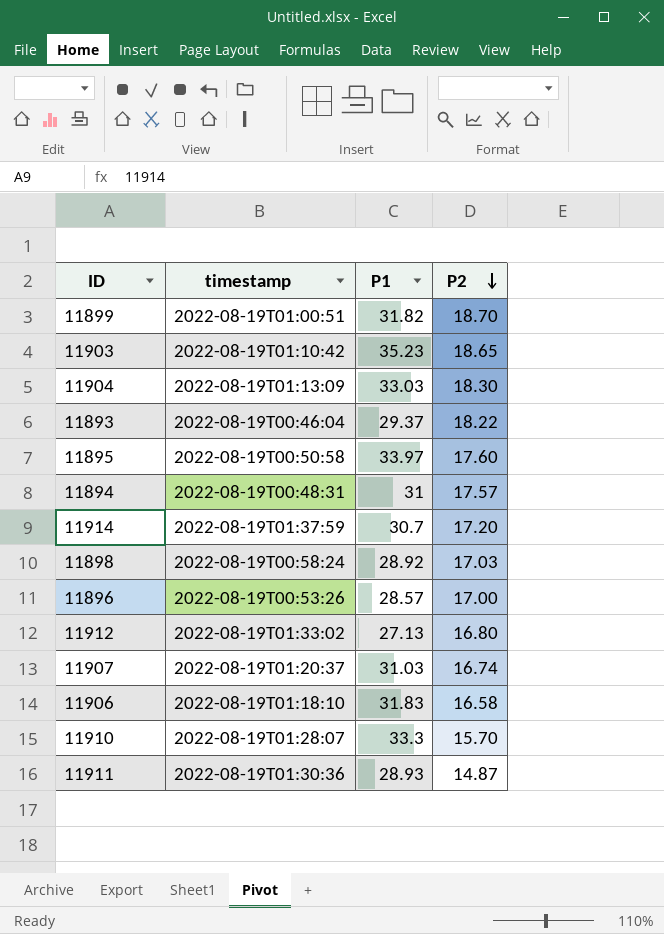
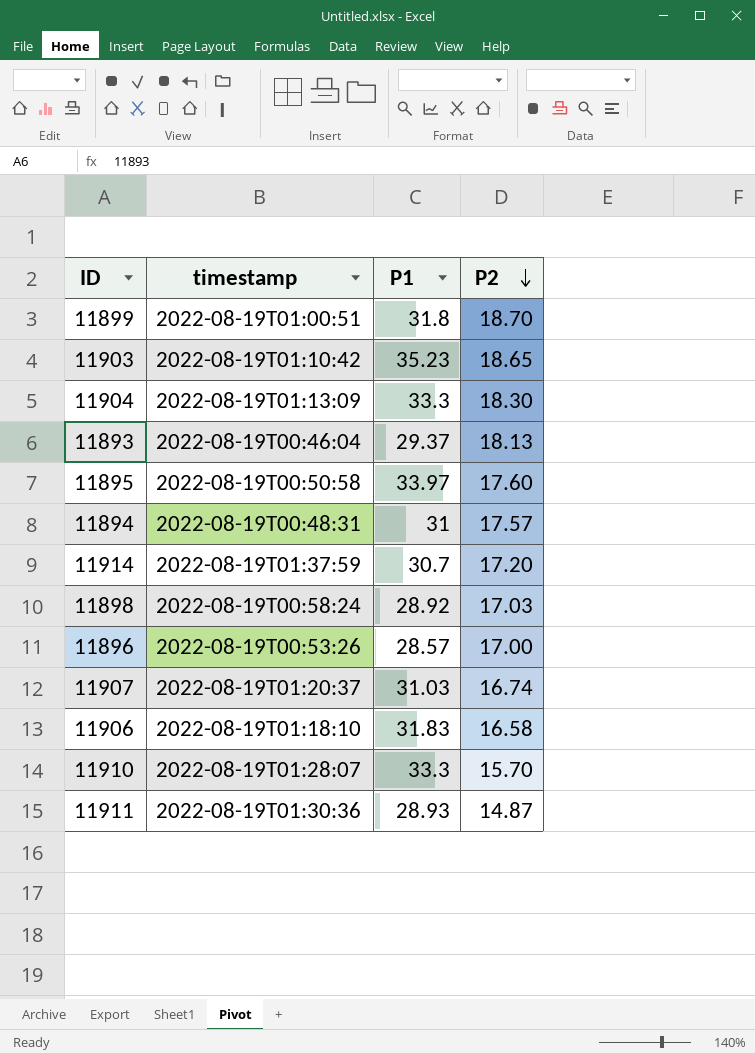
row 11912: 2022-08-19T01:33:02 | 27.13 | 16.80 -> none
11899 | P1: 31.82 -> 31.8
11904 | P1: 33.03 -> 33.3
11893 | P2: 18.22 -> 18.13

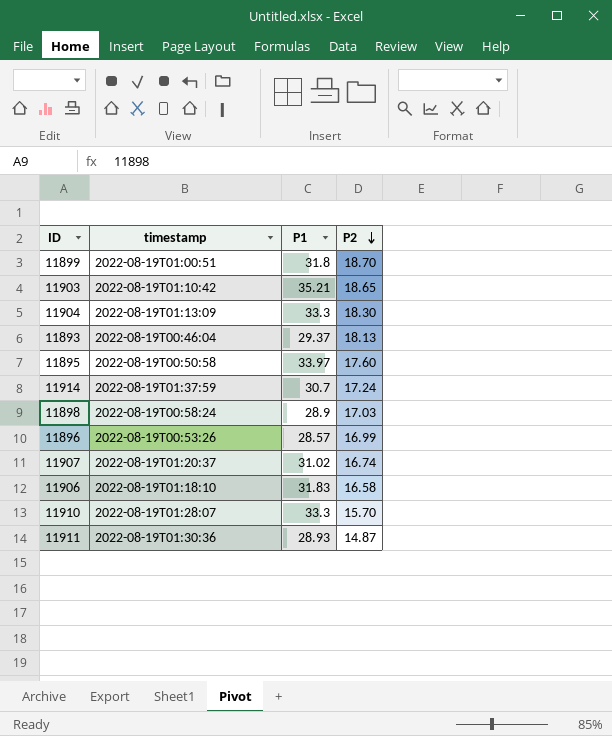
row 11894: 2022-08-19T00:48:31 | 31 | 17.57 -> none
11903 | P1: 35.23 -> 35.21
11914 | P2: 17.20 -> 17.24
11898 | P1: 28.92 -> 28.9
11896 | P2: 17.00 -> 16.99
11907 | P1: 31.03 -> 31.02

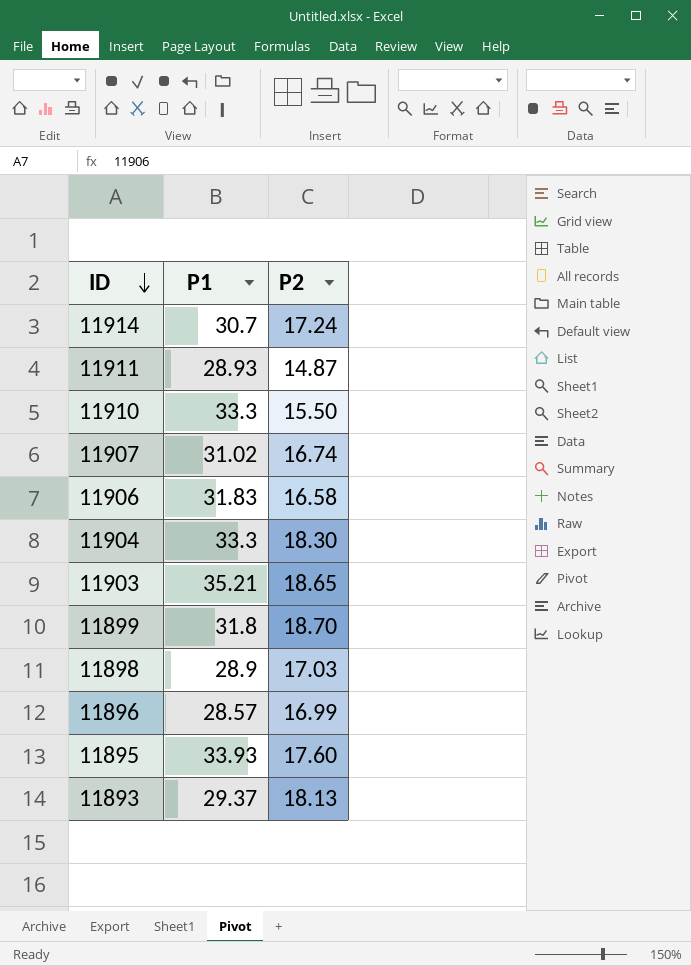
row order: P2 descending -> ID descending
column timestamp | position: 2 -> none
11910 | P2: 15.70 -> 15.50
11895 | P1: 33.97 -> 33.93

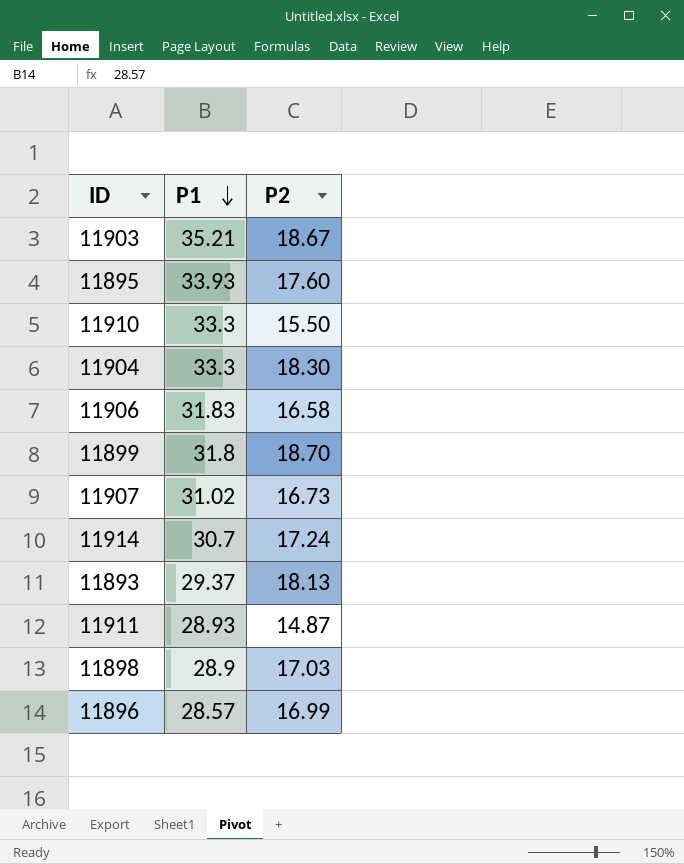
row order: ID descending -> P1 descending
11903 | P2: 18.65 -> 18.67
11907 | P2: 16.74 -> 16.73

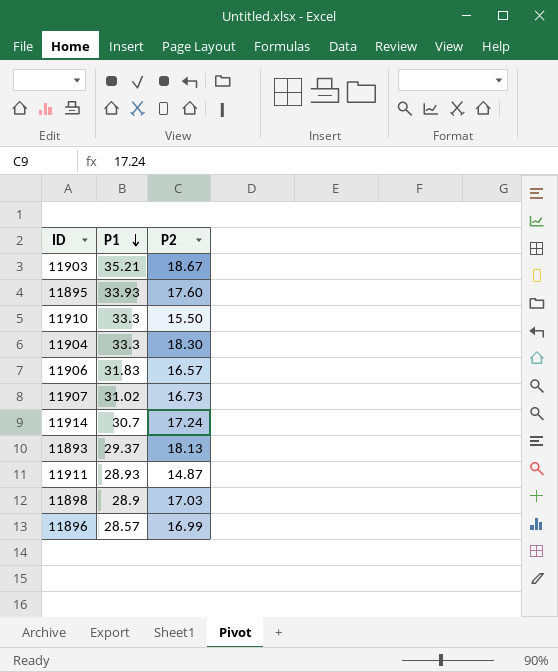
row 11899: 31.8 | 18.70 -> none
11906 | P2: 16.58 -> 16.57

